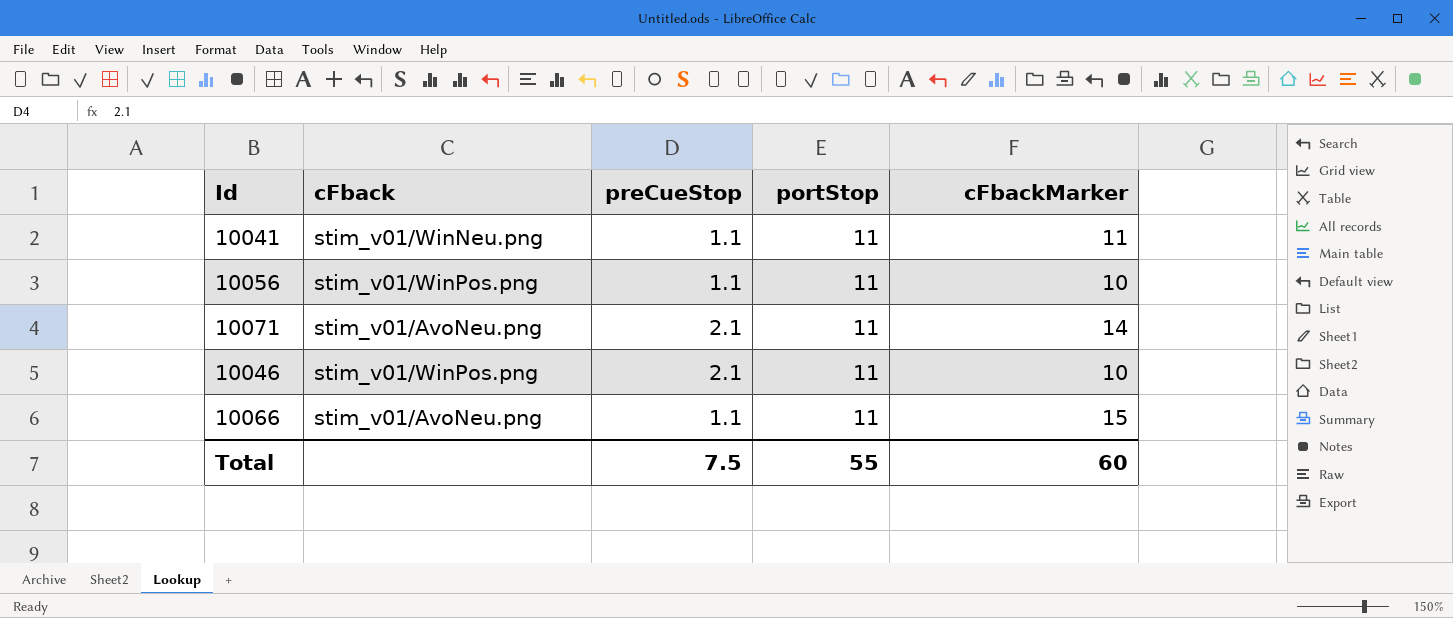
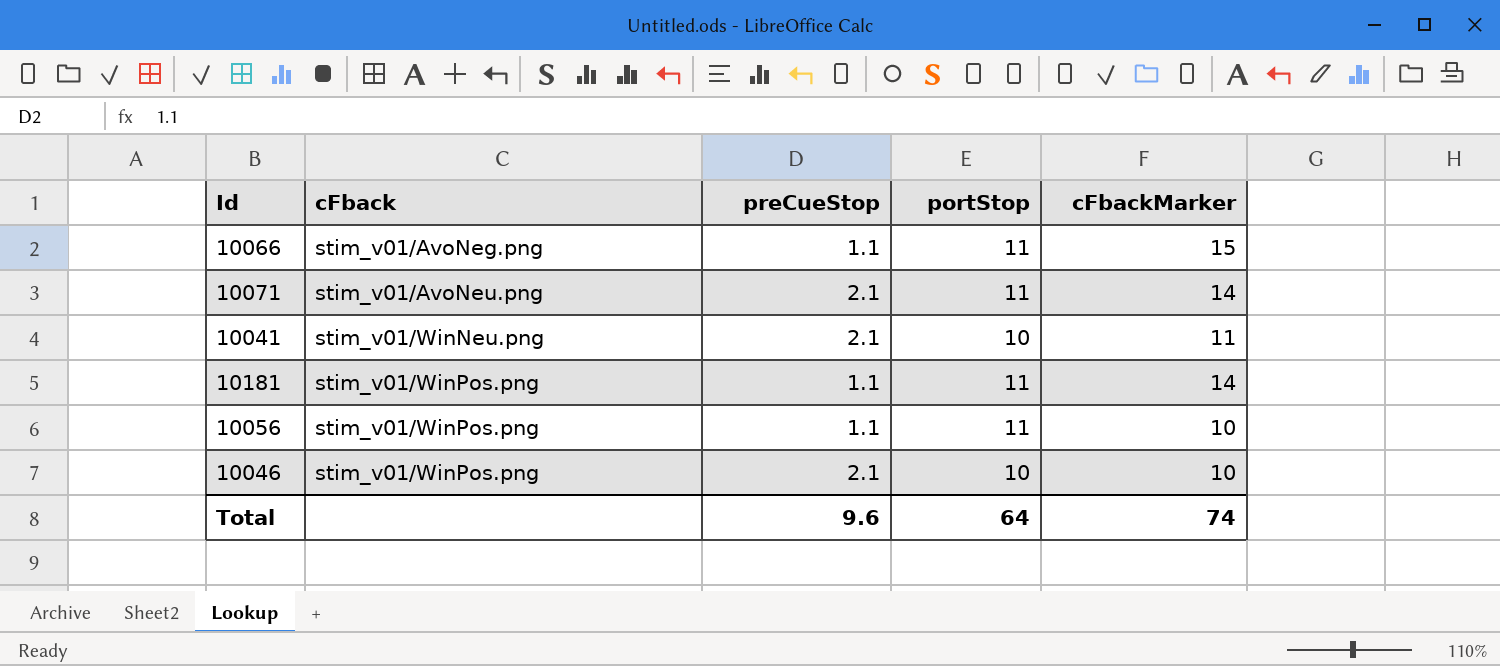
row order: none -> cFback ascending
10066 | cFback: stim_v01/AvoNeu.png -> stim_v01/AvoNeg.png
10041 | preCueStop: 1.1 -> 2.1
10041 | portStop: 11 -> 10
row 10181: none -> stim_v01/WinPos.png | 1.1 | 11 | 14
10046 | portStop: 11 -> 10
Total | preCueStop: 7.5 -> 9.6
Total | portStop: 55 -> 64
Total | cFbackMarker: 60 -> 74

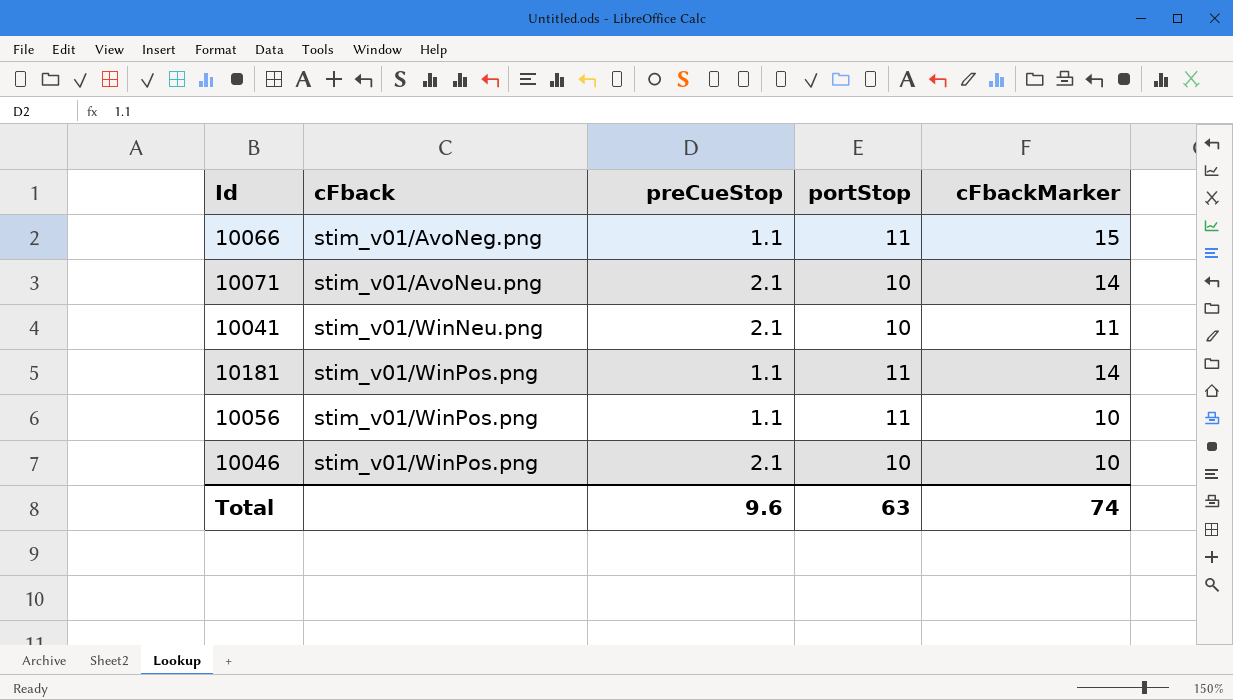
10071 | portStop: 11 -> 10
Total | portStop: 64 -> 63

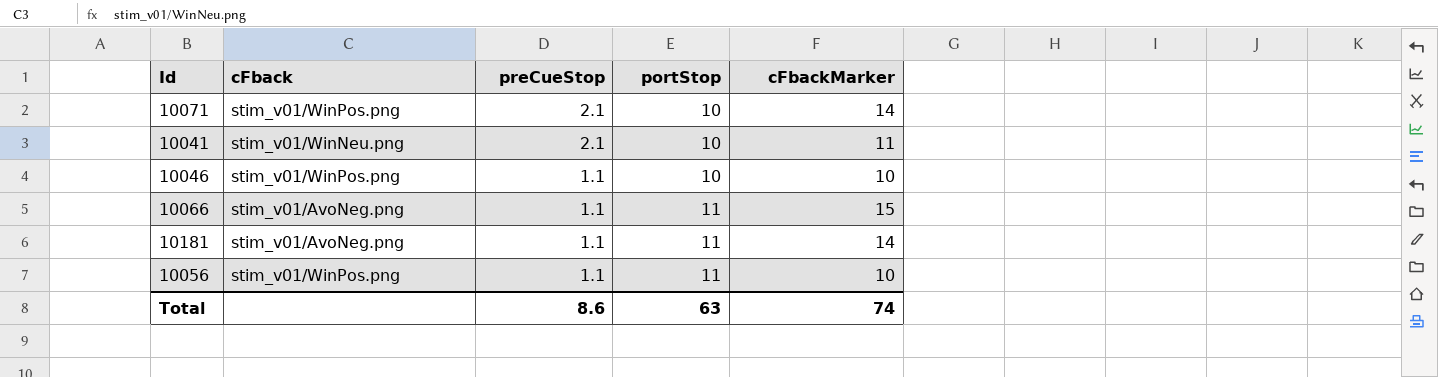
row order: cFback ascending -> preCueStop descending
10071 | cFback: stim_v01/AvoNeu.png -> stim_v01/WinPos.png
10046 | preCueStop: 2.1 -> 1.1
10181 | cFback: stim_v01/WinPos.png -> stim_v01/AvoNeg.png
Total | preCueStop: 9.6 -> 8.6

